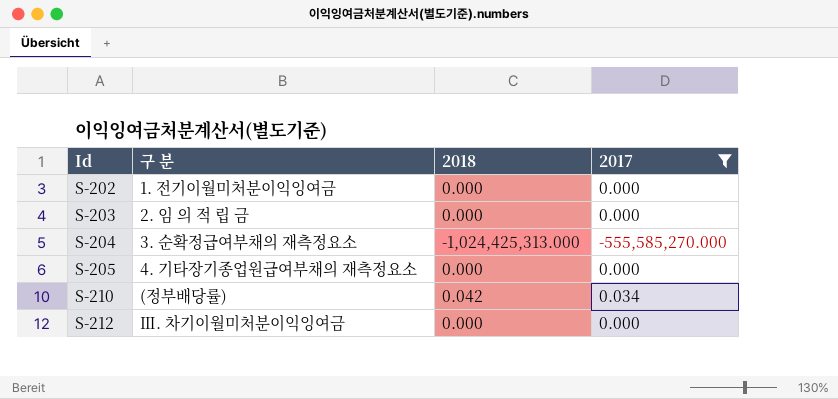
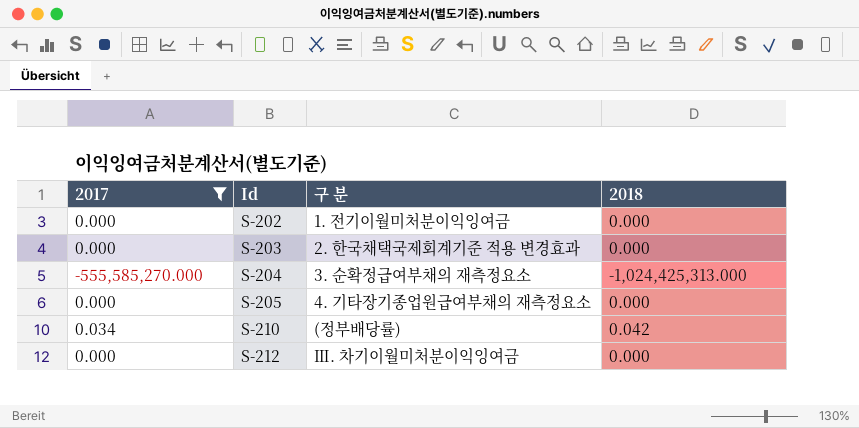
column 2017 | position: 4 -> 1
S-203 | 구 분: 2. 임 의 적 립 금 -> 2. 한국채택국제회계기준 적용 변경효과

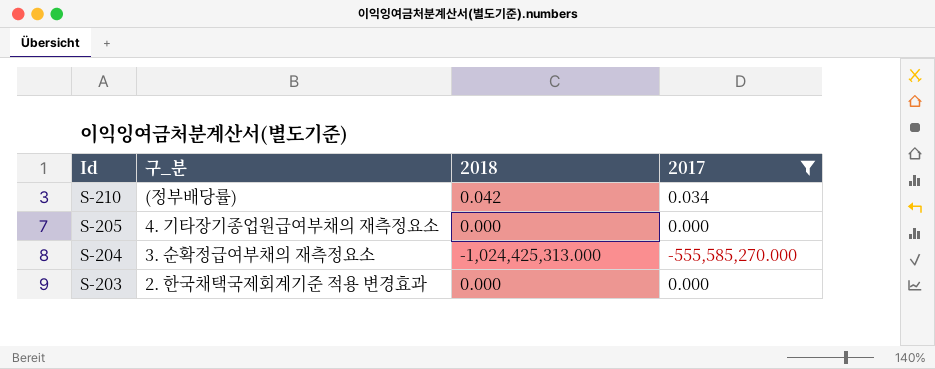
row order: Id ascending -> Id descending
column name: 구 분 -> 구_분
column 2017 | position: 1 -> 4
row S-202: 0.000 | 1. 전기이월미처분이익잉여금 | 0.000 -> none
row S-212: 0.000 | Ⅲ. 차기이월미처분이익잉여금 | 0.000 -> none

